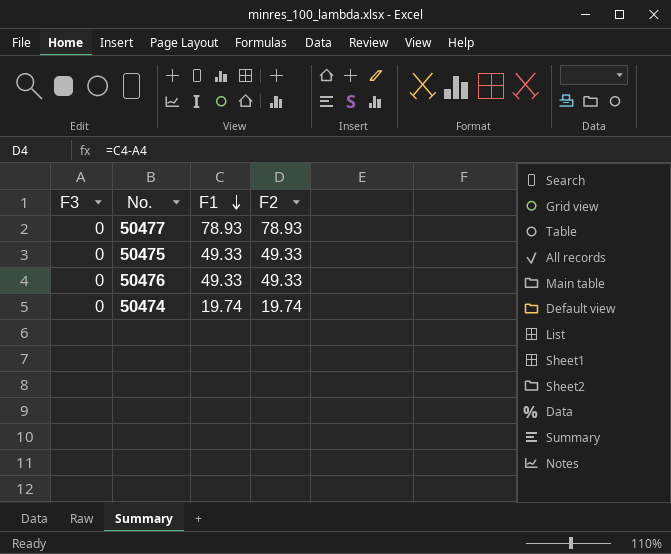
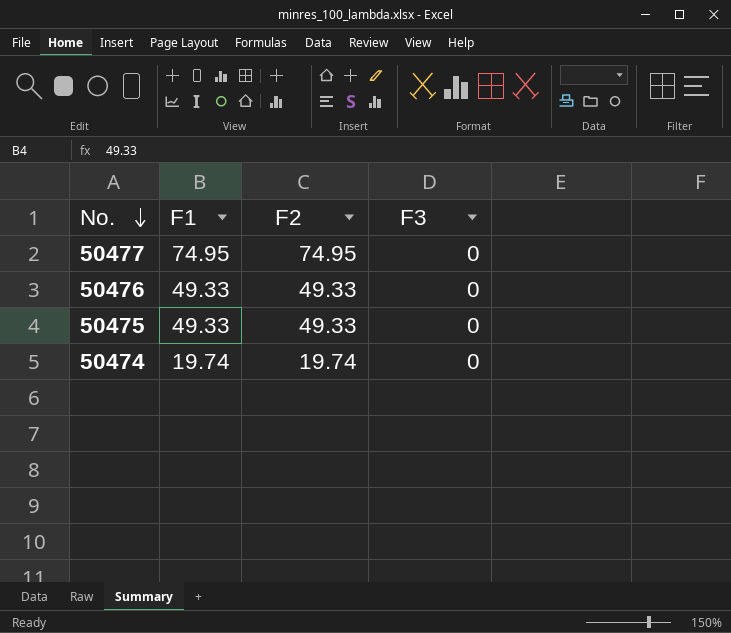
row order: F1 descending -> No. descending
column F3 | position: 1 -> 4
50477 | F1: 78.93 -> 74.95
50477 | F2: 78.93 -> 74.95

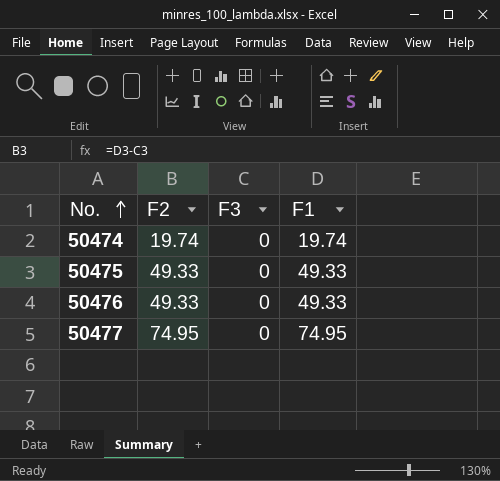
row order: No. descending -> No. ascending
column F1 | position: 2 -> 4

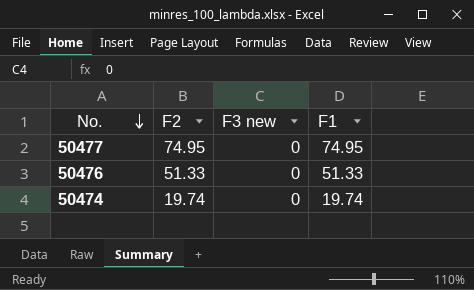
row order: No. ascending -> No. descending
column name: F3 -> F3 new
row 50475: 49.33 | 0 | 49.33 -> none
50476 | F2: 49.33 -> 51.33
50476 | F1: 49.33 -> 51.33

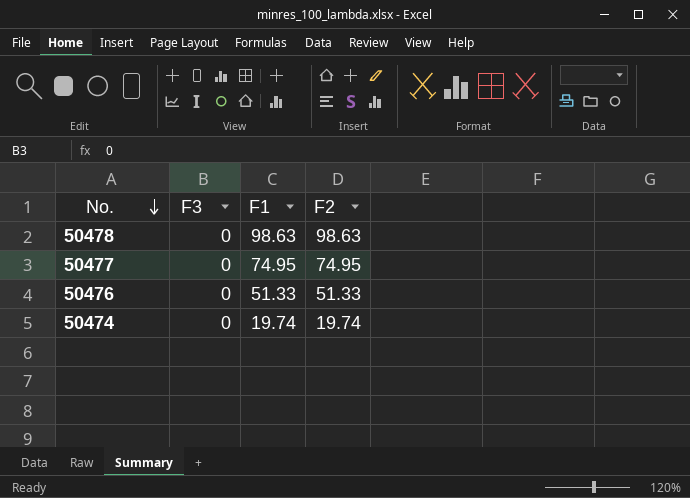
column name: F3 new -> F3
column F2 | position: 2 -> 4
row 50478: none -> 0 | 98.63 | 98.63

